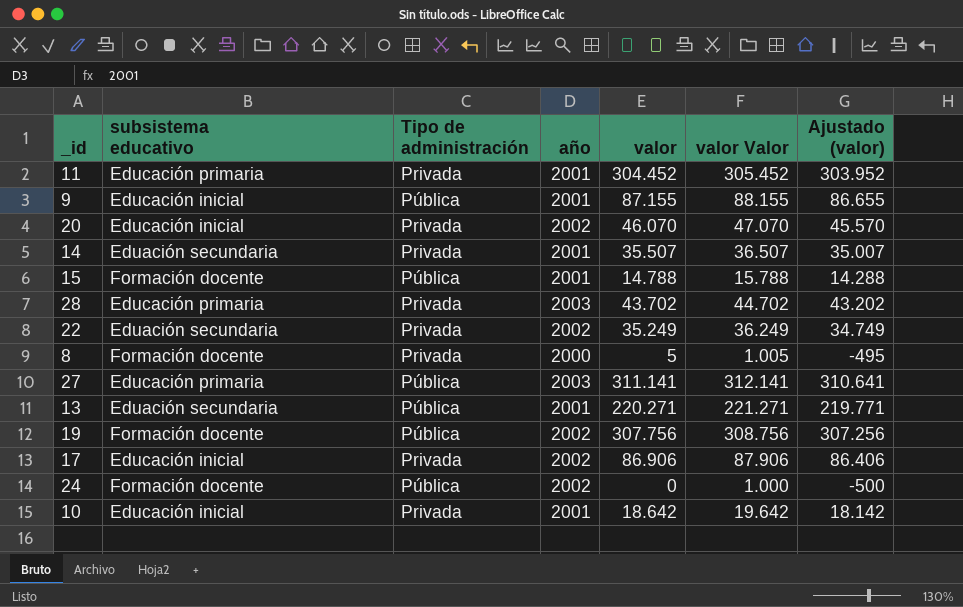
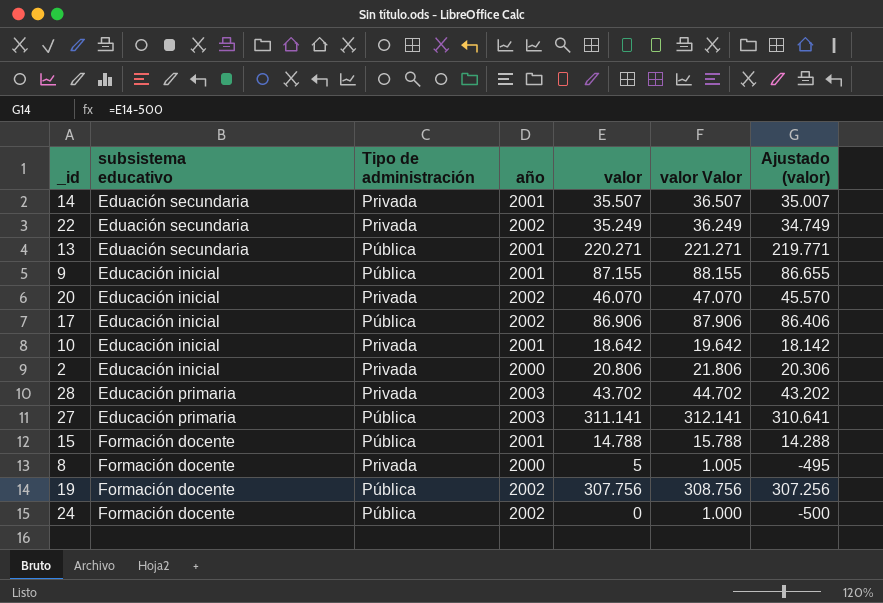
row order: none -> subsistema educativo ascending
row 11: Educación primaria | Privada | 2001 | 304.452 | 305.452 | 303.952 -> none
17 | Tipo de administración: Privada -> Pública
row 2: none -> Educación inicial | Privada | 2000 | 20.806 | 21.806 | 20.306

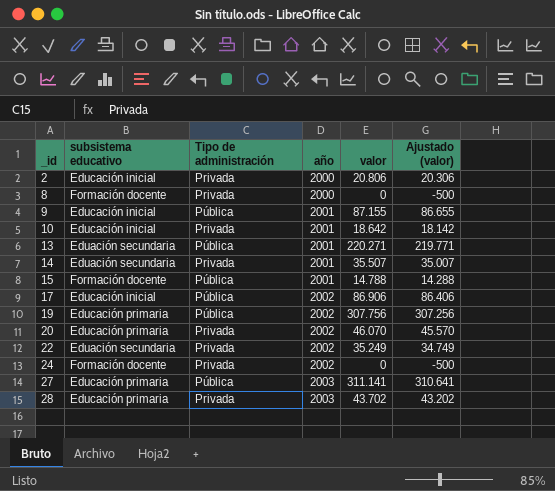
row order: subsistema educativo ascending -> _id ascending
column valor Valor | formula: [valor] + 1000 -> none
8 | valor: 5 -> 0
8 | Ajustado (valor): -495 -> -500
19 | subsistema educativo: Formación docente -> Educación primaria
20 | subsistema educativo: Educación inicial -> Educación primaria
24 | Tipo de administración: Pública -> Privada

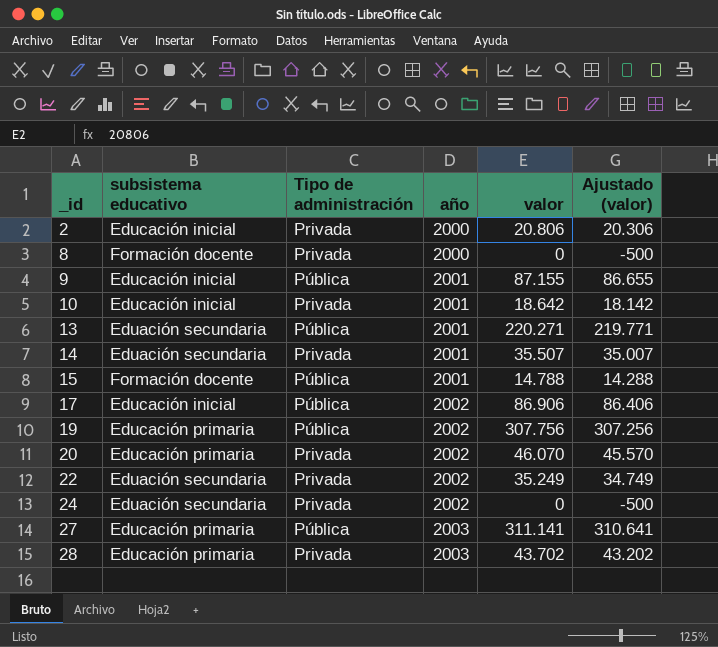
24 | subsistema educativo: Formación docente -> Eduación secundaria

